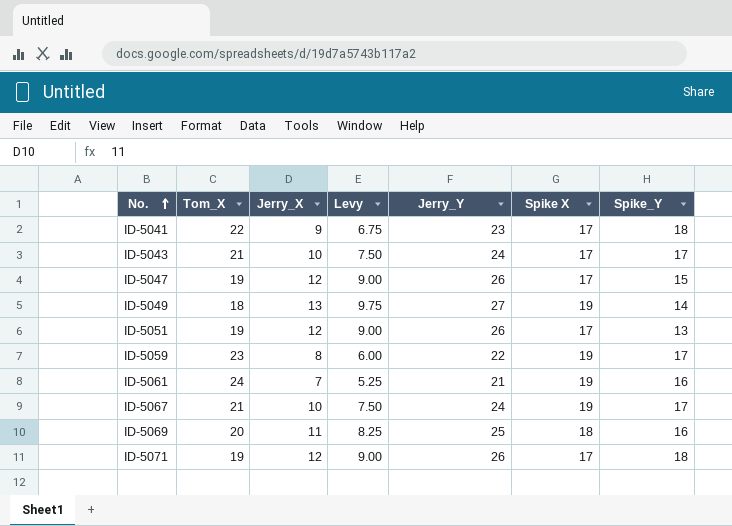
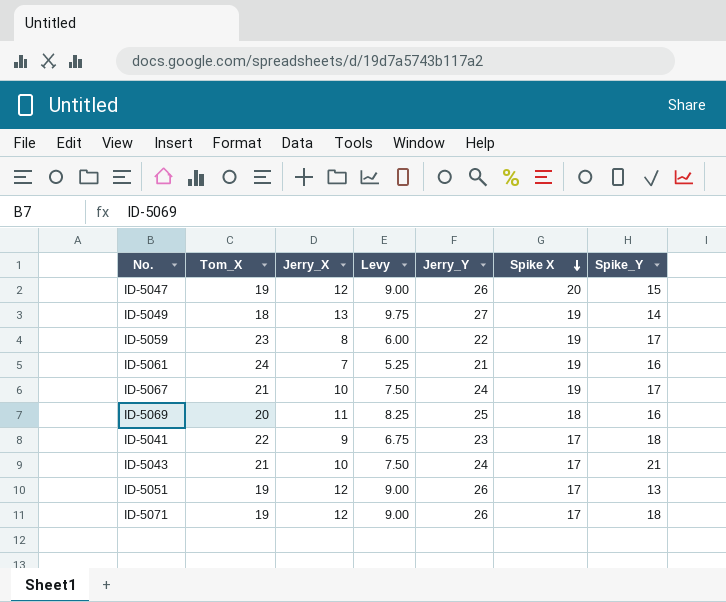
row order: No. ascending -> Spike X descending
ID-5047 | Spike X: 17 -> 20
ID-5043 | Spike_Y: 17 -> 21

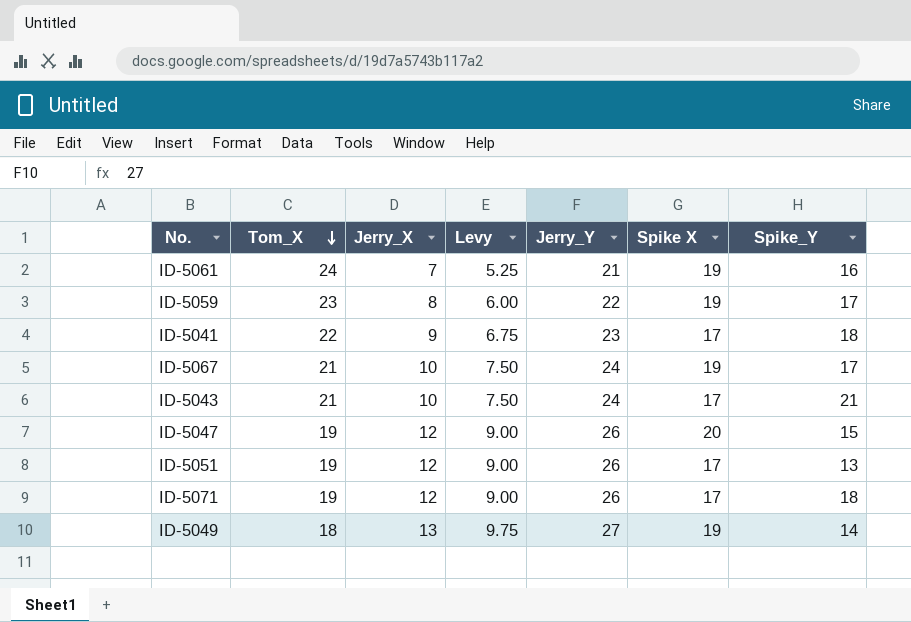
row order: Spike X descending -> Tom_X descending
row ID-5069: 20 | 11 | 8.25 | 25 | 18 | 16 -> none

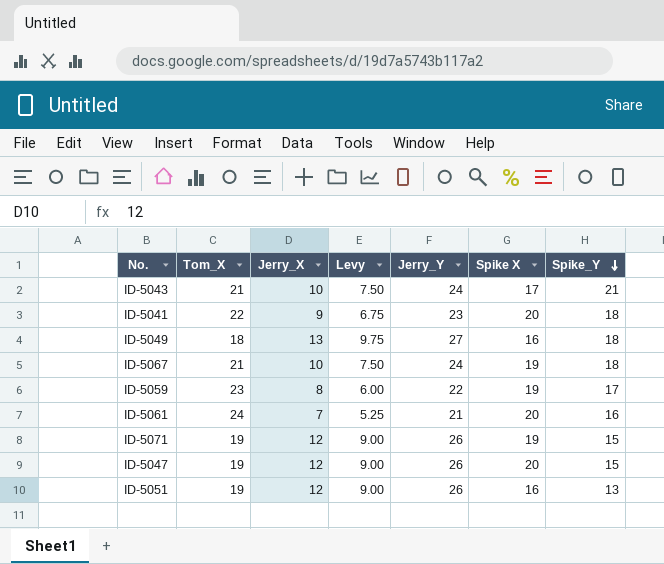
row order: Tom_X descending -> Spike_Y descending
ID-5041 | Spike X: 17 -> 20
ID-5049 | Spike X: 19 -> 16
ID-5049 | Spike_Y: 14 -> 18
ID-5067 | Spike_Y: 17 -> 18
ID-5061 | Spike X: 19 -> 20
ID-5071 | Spike X: 17 -> 19
ID-5071 | Spike_Y: 18 -> 15
ID-5051 | Spike X: 17 -> 16

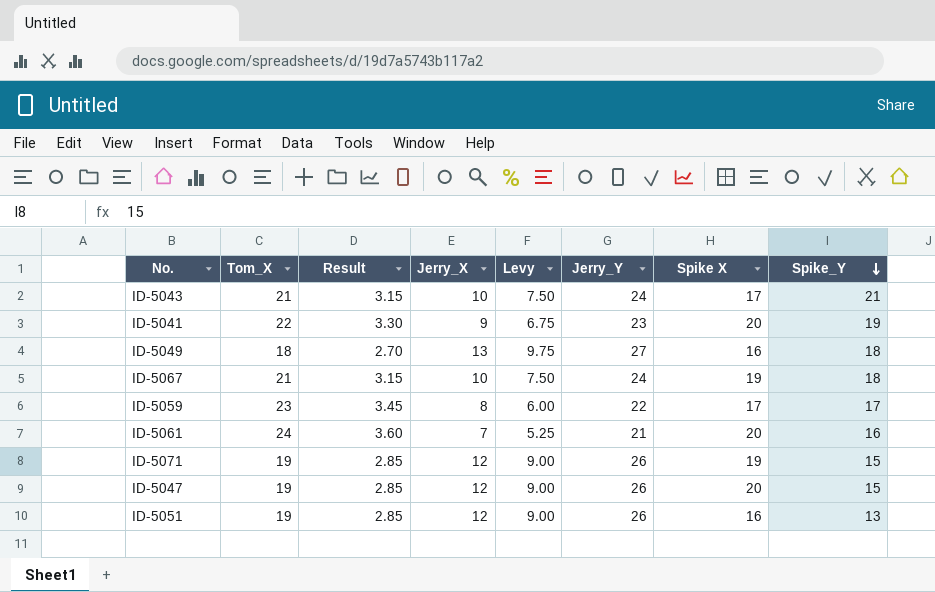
column Result | formula: none -> [Tom_X] * 0.15
ID-5041 | Spike_Y: 18 -> 19
ID-5059 | Spike X: 19 -> 17

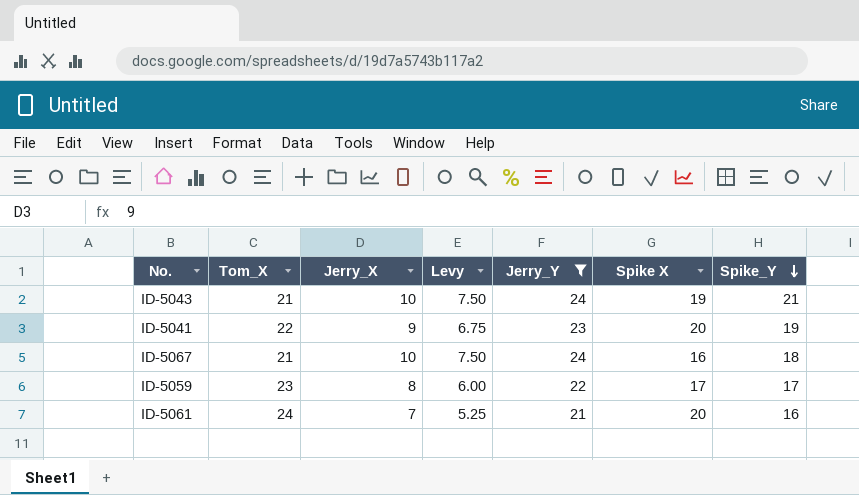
filter: none -> Jerry_Y <= 24
column Result | formula: [Tom_X] * 0.15 -> none
ID-5043 | Spike X: 17 -> 19
ID-5067 | Spike X: 19 -> 16

